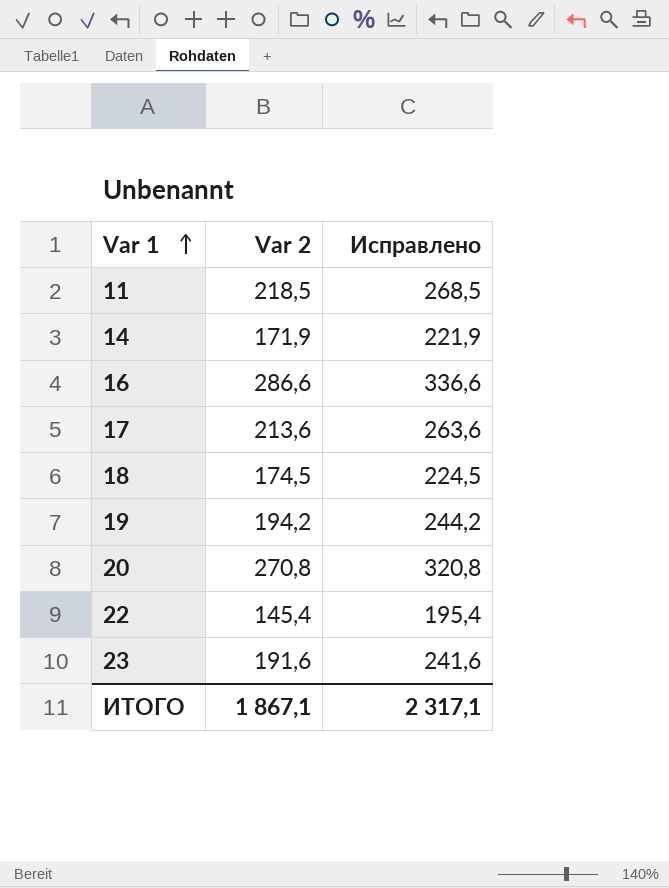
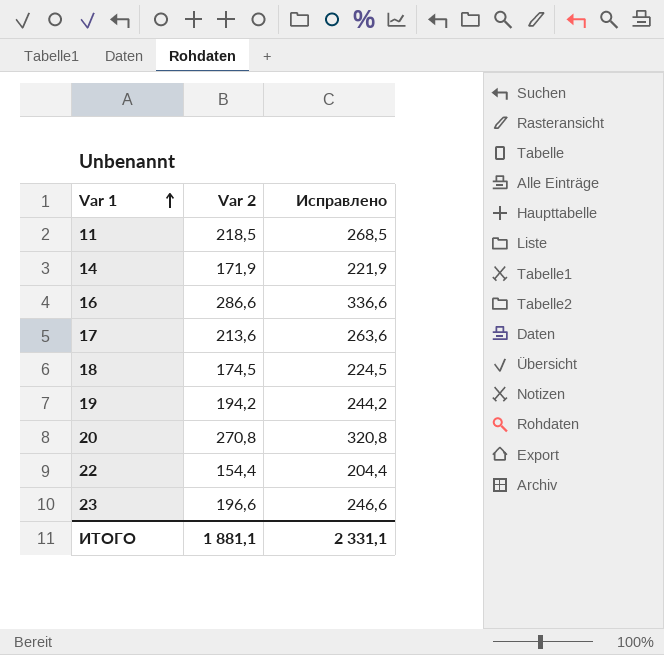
22 | Var 2: 145,4 -> 154,4
22 | Исправлено: 195,4 -> 204,4
23 | Var 2: 191,6 -> 196,6
23 | Исправлено: 241,6 -> 246,6
ИТОГО | Var 2: 1 867,1 -> 1 881,1
ИТОГО | Исправлено: 2 317,1 -> 2 331,1

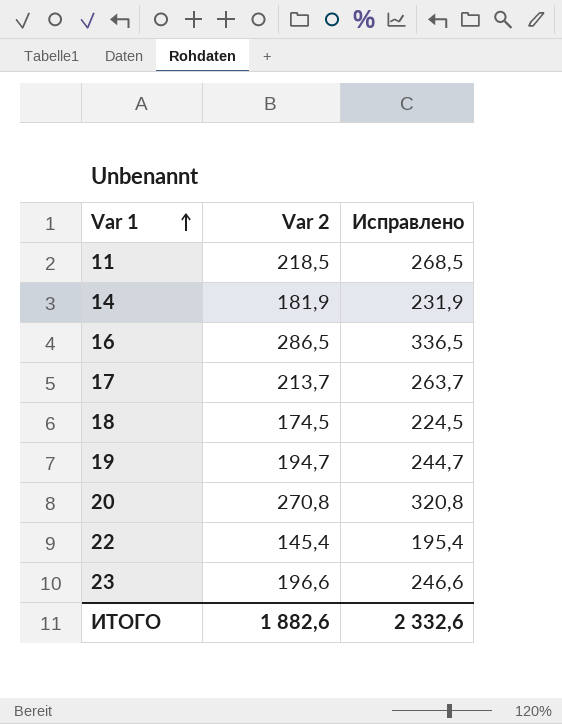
14 | Var 2: 171,9 -> 181,9
14 | Исправлено: 221,9 -> 231,9
16 | Var 2: 286,6 -> 286,5
16 | Исправлено: 336,6 -> 336,5
17 | Var 2: 213,6 -> 213,7
17 | Исправлено: 263,6 -> 263,7
19 | Var 2: 194,2 -> 194,7
19 | Исправлено: 244,2 -> 244,7
22 | Var 2: 154,4 -> 145,4
22 | Исправлено: 204,4 -> 195,4
ИТОГО | Var 2: 1 881,1 -> 1 882,6
ИТОГО | Исправлено: 2 331,1 -> 2 332,6

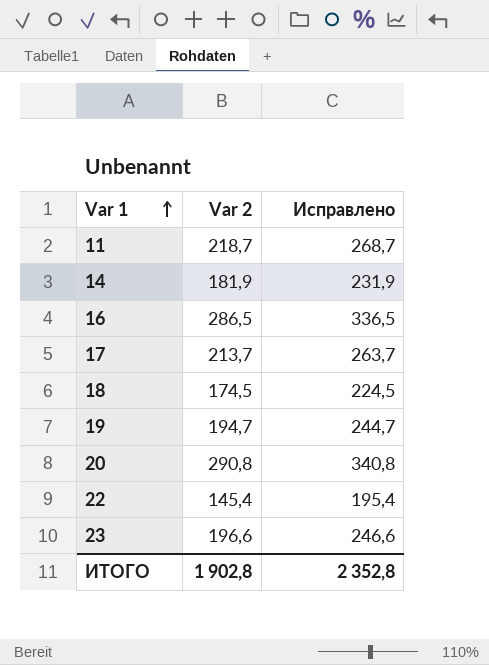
11 | Var 2: 218,5 -> 218,7
11 | Исправлено: 268,5 -> 268,7
20 | Var 2: 270,8 -> 290,8
20 | Исправлено: 320,8 -> 340,8
ИТОГО | Var 2: 1 882,6 -> 1 902,8
ИТОГО | Исправлено: 2 332,6 -> 2 352,8

